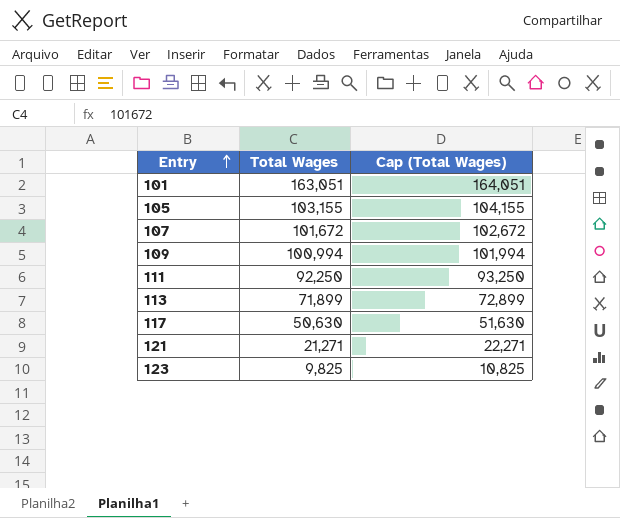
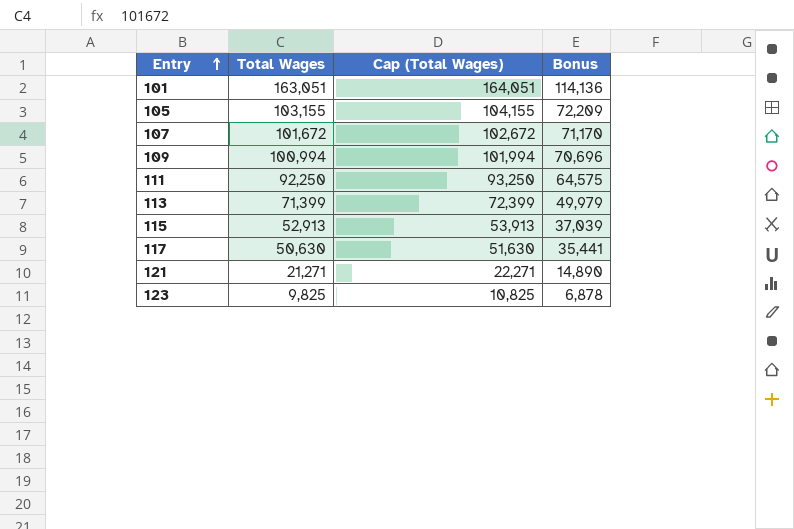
column Bonus | formula: none -> [Total Wages] * 0.7
113 | Total Wages: 71,899 -> 71,399
113 | Cap (Total Wages): 72,899 -> 72,399
row 115: none -> 52,913 | 53,913 | 37,039

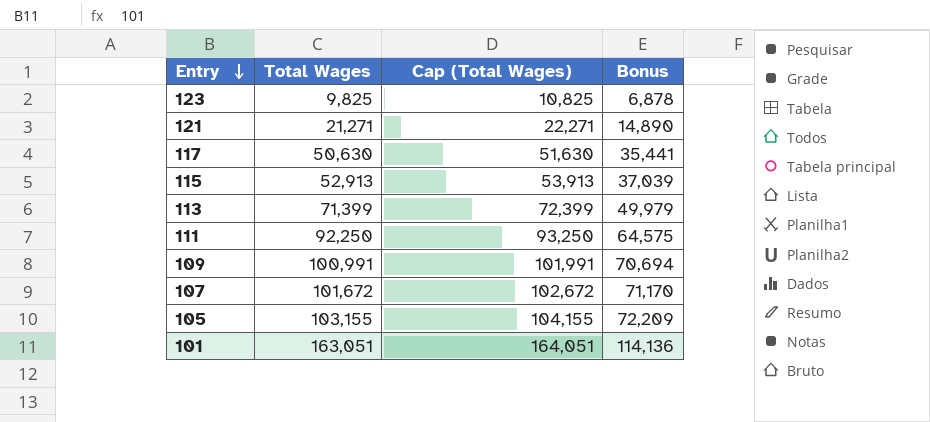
row order: Entry ascending -> Entry descending
109 | Total Wages: 100,994 -> 100,991
109 | Cap (Total Wages): 101,994 -> 101,991
109 | Bonus: 70,696 -> 70,694

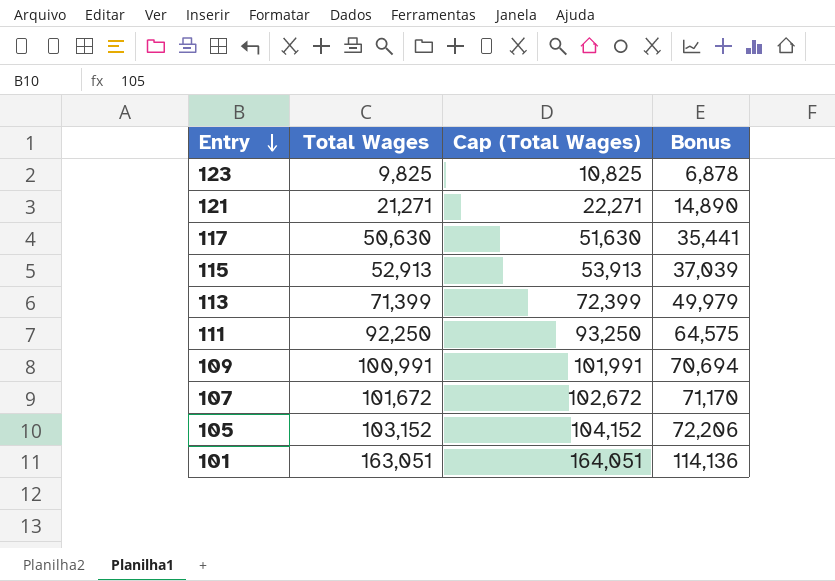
105 | Total Wages: 103,155 -> 103,152
105 | Cap (Total Wages): 104,155 -> 104,152
105 | Bonus: 72,209 -> 72,206

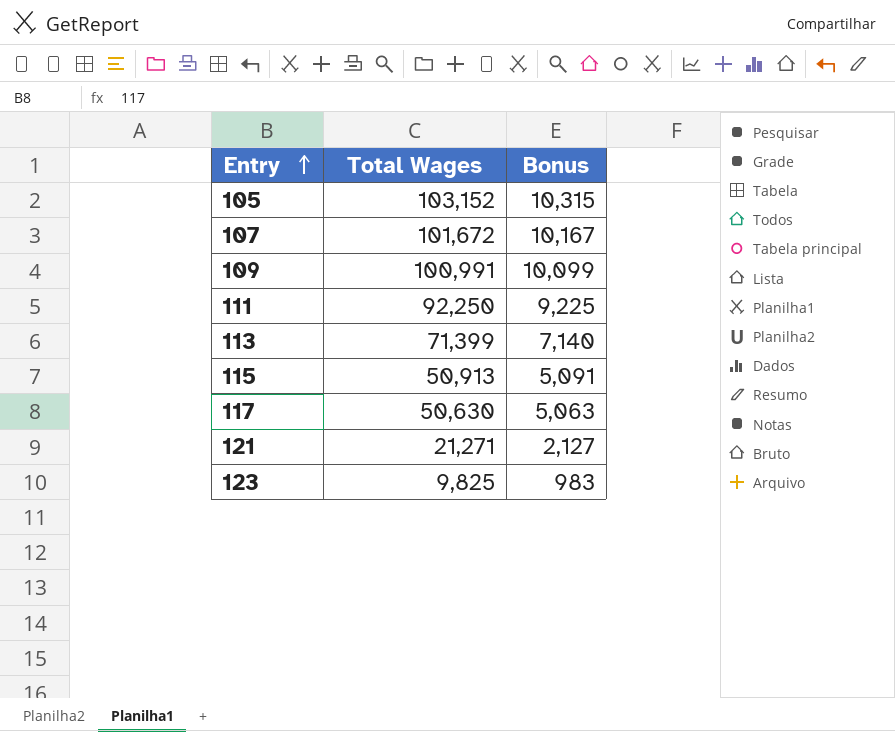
row order: Entry descending -> Entry ascending
column Cap (Total Wages) | formula: [Total Wages] + 1000 -> none
column Bonus | formula: [Total Wages] * 0.7 -> [Total Wages] * 0.1
row 101: 163,051 | 164,051 | 114,136 -> none
115 | Total Wages: 52,913 -> 50,913

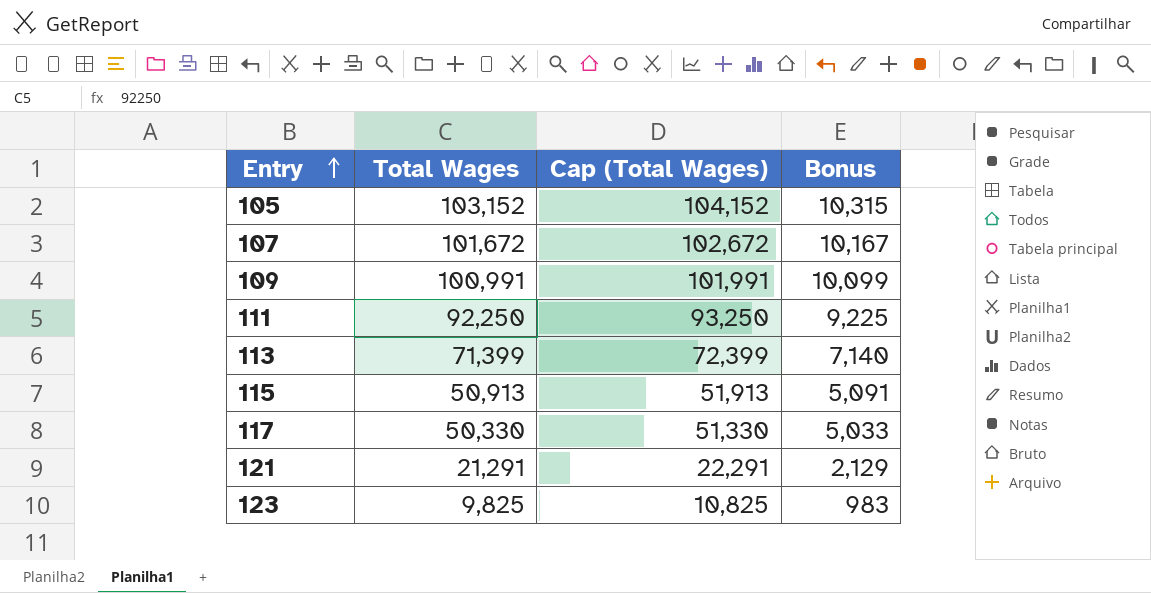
column Cap (Total Wages) | formula: none -> [Total Wages] + 1000
117 | Total Wages: 50,630 -> 50,330
117 | Bonus: 5,063 -> 5,033
121 | Total Wages: 21,271 -> 21,291
121 | Bonus: 2,127 -> 2,129

